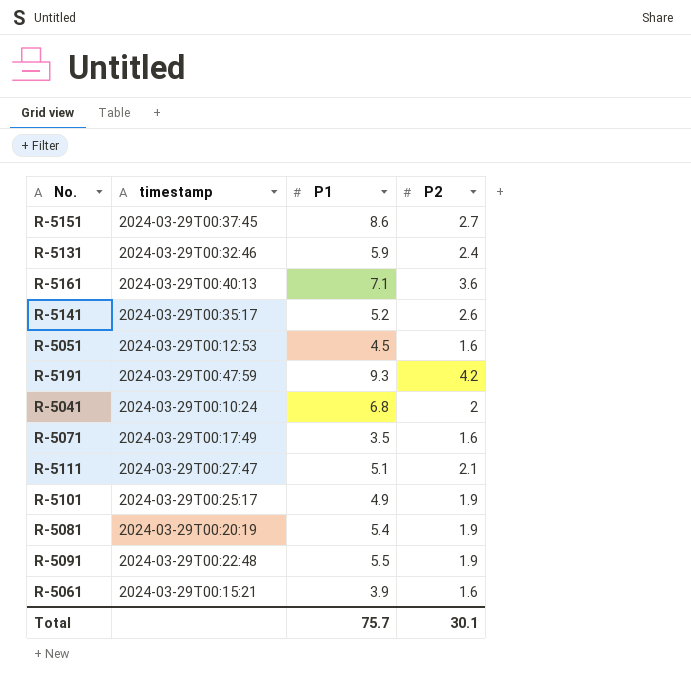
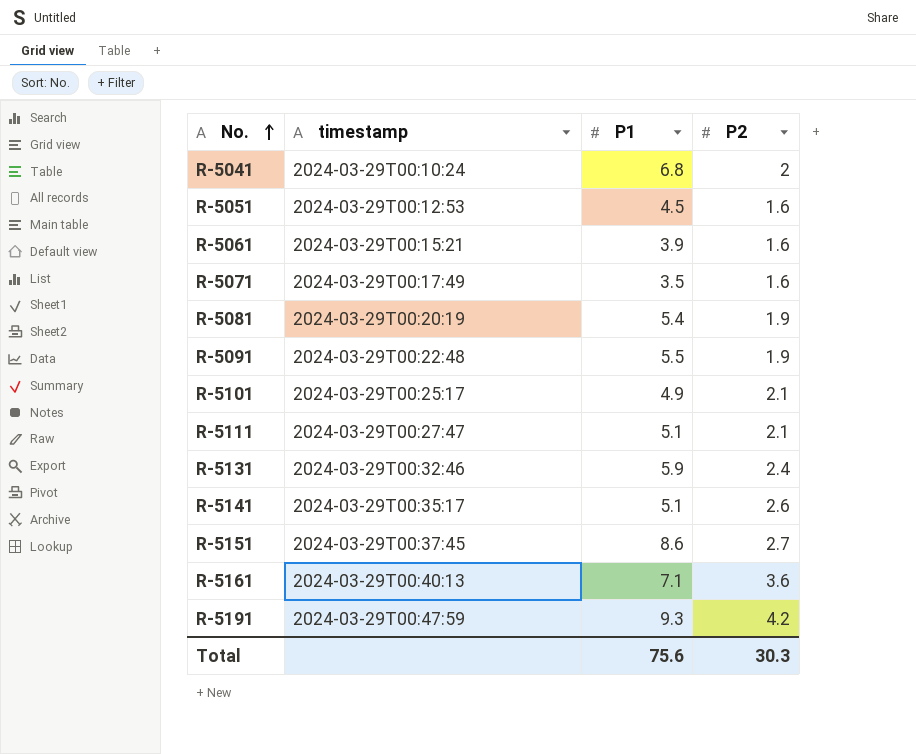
row order: none -> No. ascending
R-5101 | P2: 1.9 -> 2.1
R-5141 | P1: 5.2 -> 5.1
Total | P1: 75.7 -> 75.6
Total | P2: 30.1 -> 30.3

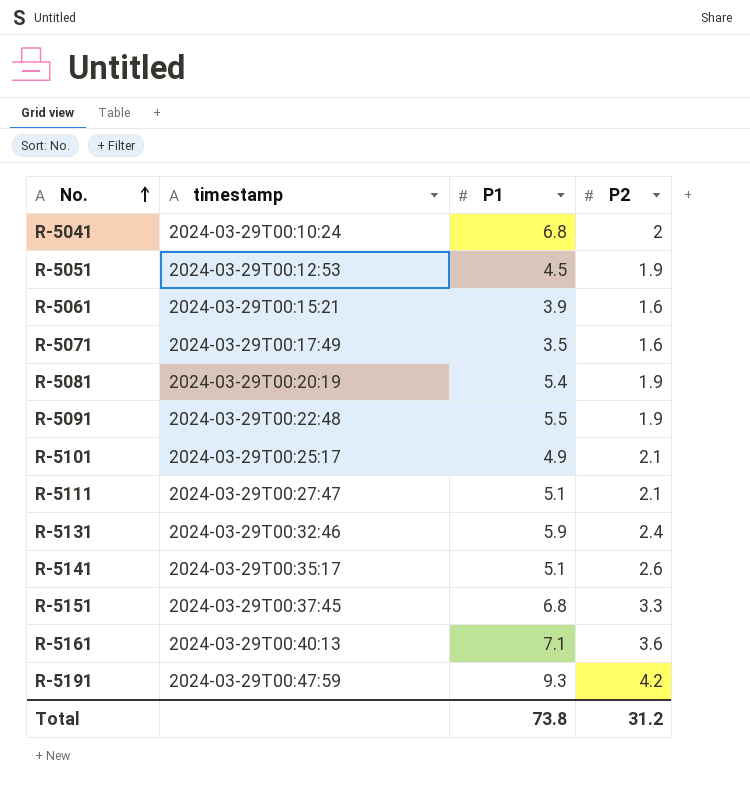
R-5051 | P2: 1.6 -> 1.9
R-5151 | P1: 8.6 -> 6.8
R-5151 | P2: 2.7 -> 3.3
Total | P1: 75.6 -> 73.8
Total | P2: 30.3 -> 31.2

